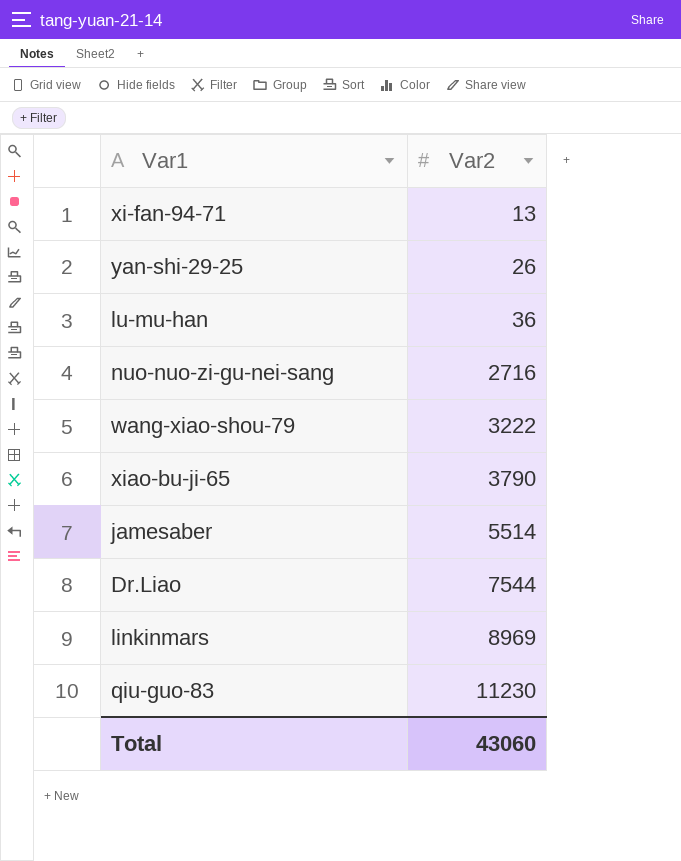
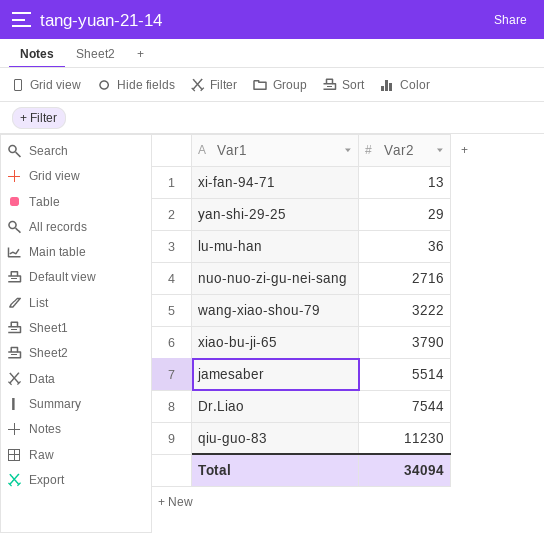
row linkinmars: 8969 -> none
yan-shi-29-25 | Var2: 26 -> 29
Total | Var2: 43060 -> 34094

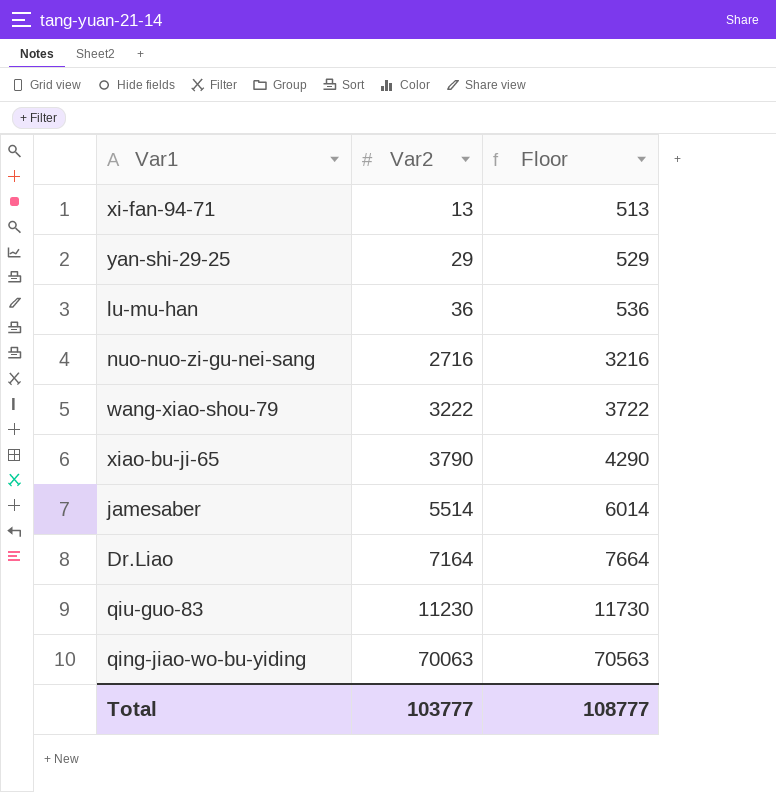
column Floor | formula: none -> [Var2] + 500
Dr.Liao | Var2: 7544 -> 7164
row qing-jiao-wo-bu-yiding: none -> 70063 | 70563
Total | Var2: 34094 -> 103777

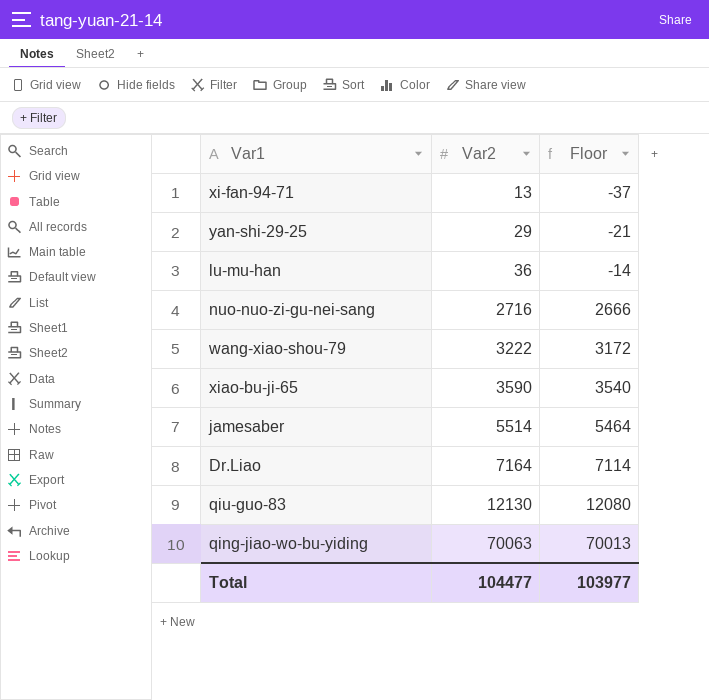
column Floor | formula: [Var2] + 500 -> [Var2] - 50
xiao-bu-ji-65 | Var2: 3790 -> 3590
qiu-guo-83 | Var2: 11230 -> 12130
Total | Var2: 103777 -> 104477
Total | Floor: 108777 -> 103977

